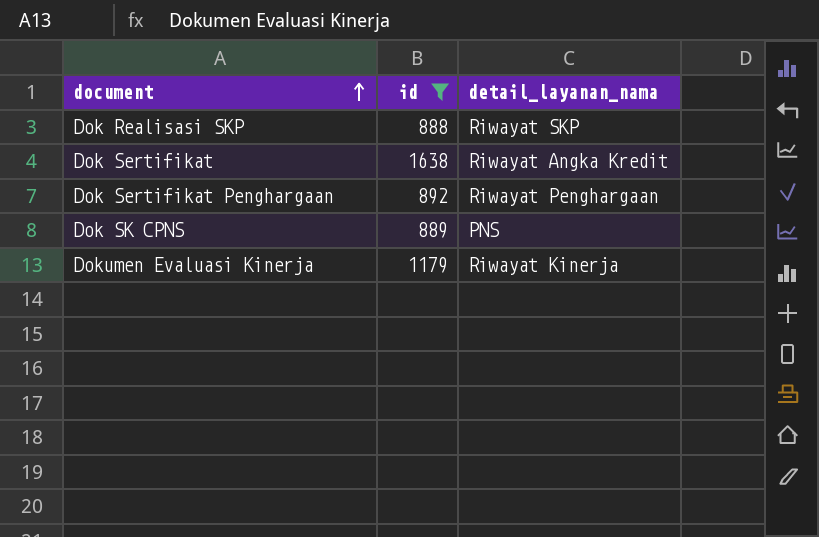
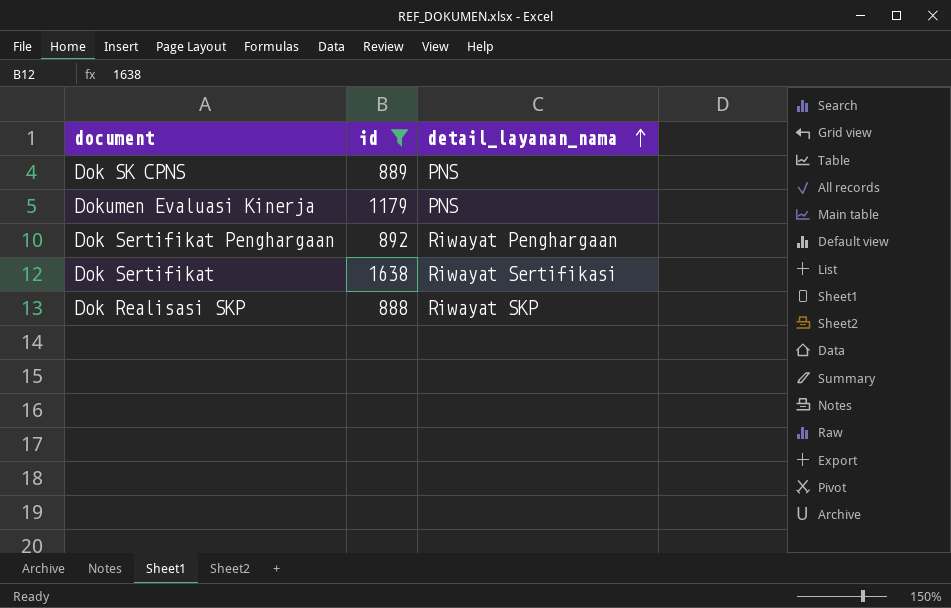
row order: document ascending -> detail_layanan_nama ascending
Dokumen Evaluasi Kinerja | detail_layanan_nama: Riwayat Kinerja -> PNS
Dok Sertifikat | detail_layanan_nama: Riwayat Angka Kredit -> Riwayat Sertifikasi

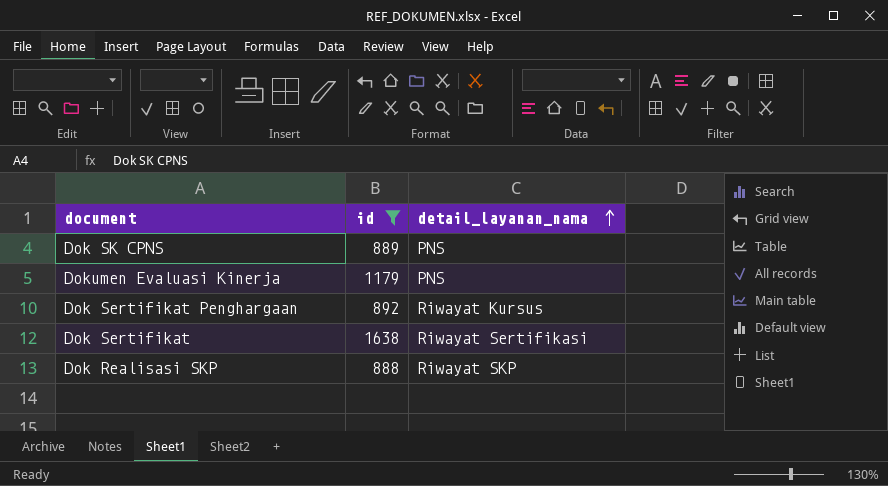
Dok Sertifikat Penghargaan | detail_layanan_nama: Riwayat Penghargaan -> Riwayat Kursus

